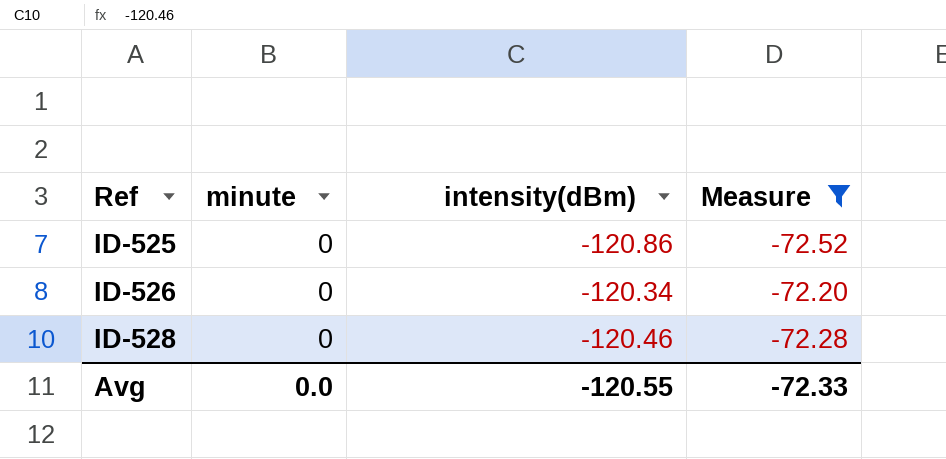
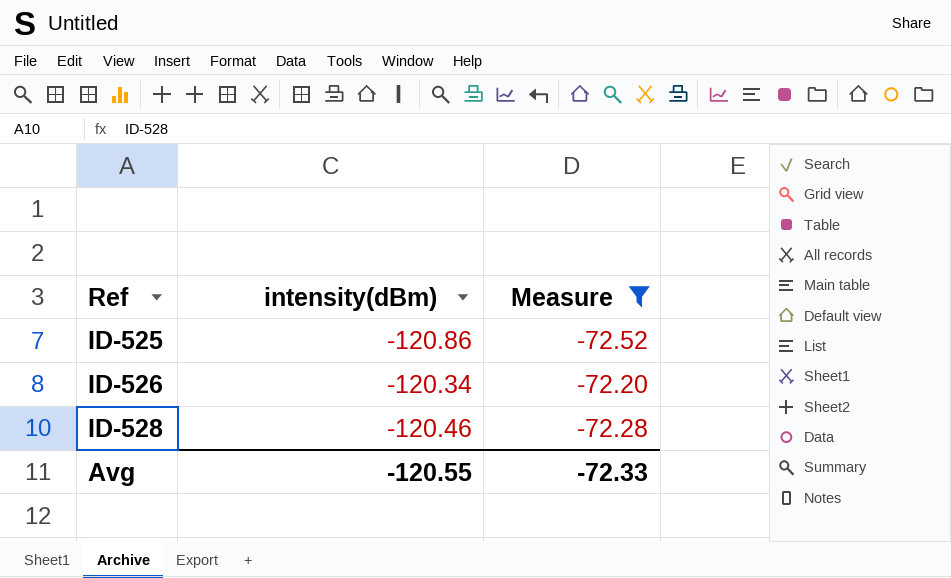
column minute | position: 2 -> none

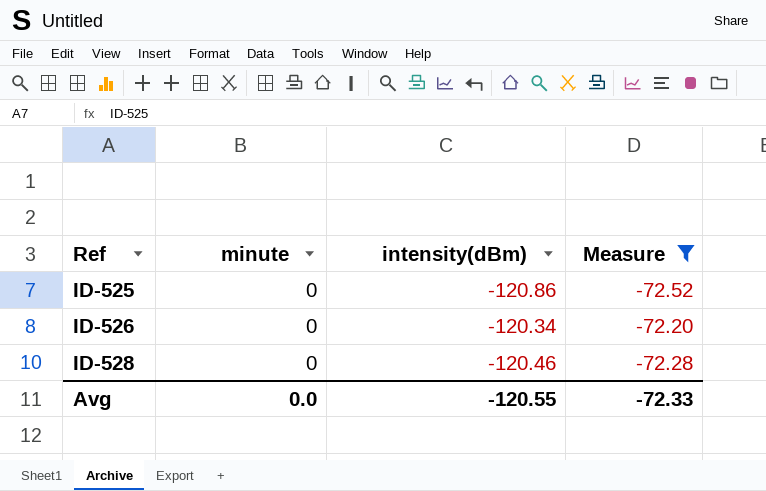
column minute | position: none -> 2

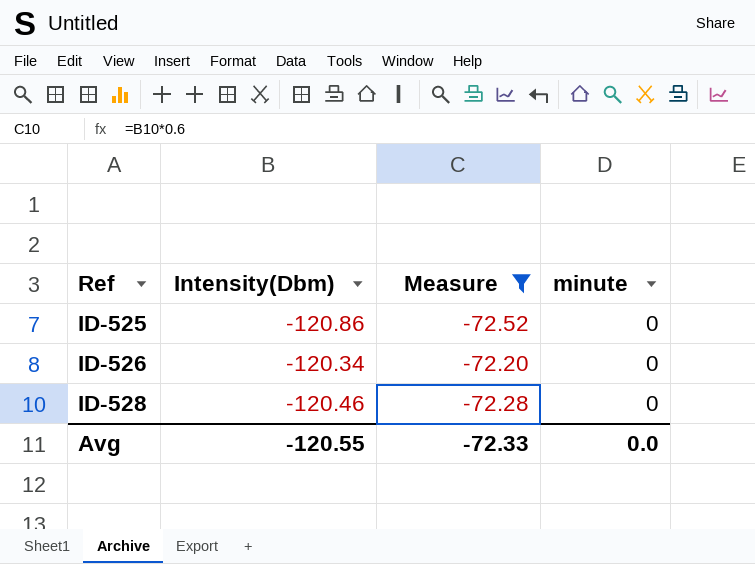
column name: intensity(dBm) -> Intensity(Dbm)
column minute | position: 2 -> 4

